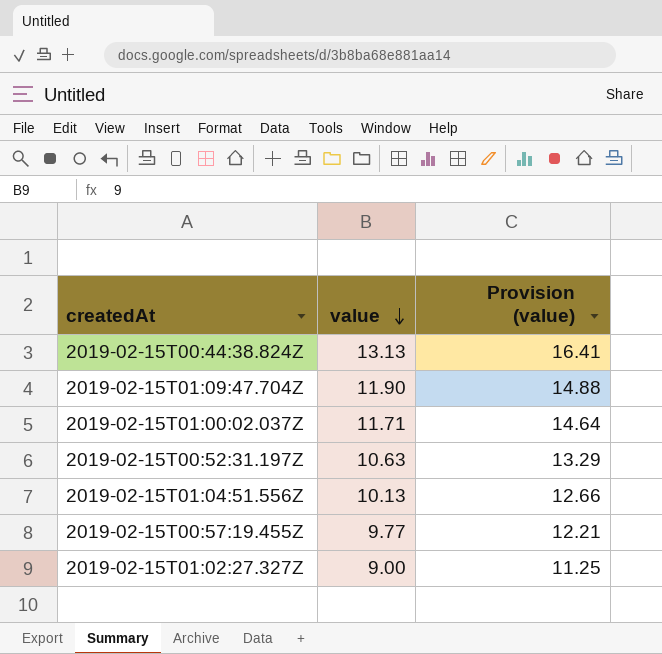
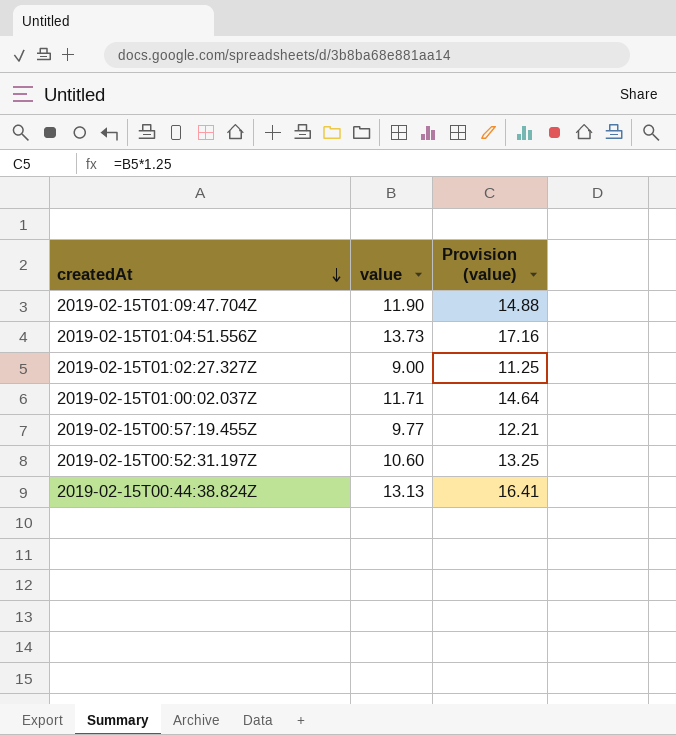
row order: value descending -> createdAt descending
2019-02-15T01:04:51.556Z | value: 10.13 -> 13.73
2019-02-15T01:04:51.556Z | Provision (value): 12.66 -> 17.16
2019-02-15T00:52:31.197Z | value: 10.63 -> 10.60
2019-02-15T00:52:31.197Z | Provision (value): 13.29 -> 13.25

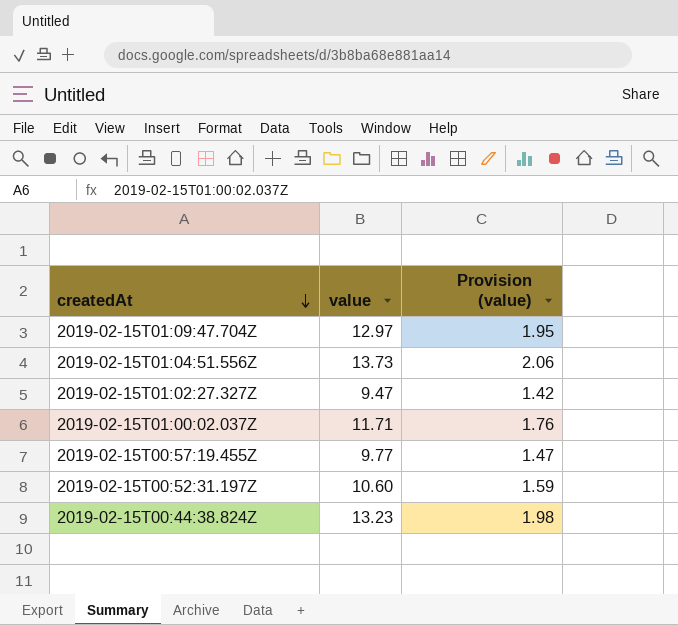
column Provision (value) | formula: [value] * 1.25 -> [value] * 0.15
2019-02-15T01:09:47.704Z | value: 11.90 -> 12.97
2019-02-15T01:02:27.327Z | value: 9.00 -> 9.47
2019-02-15T00:44:38.824Z | value: 13.13 -> 13.23

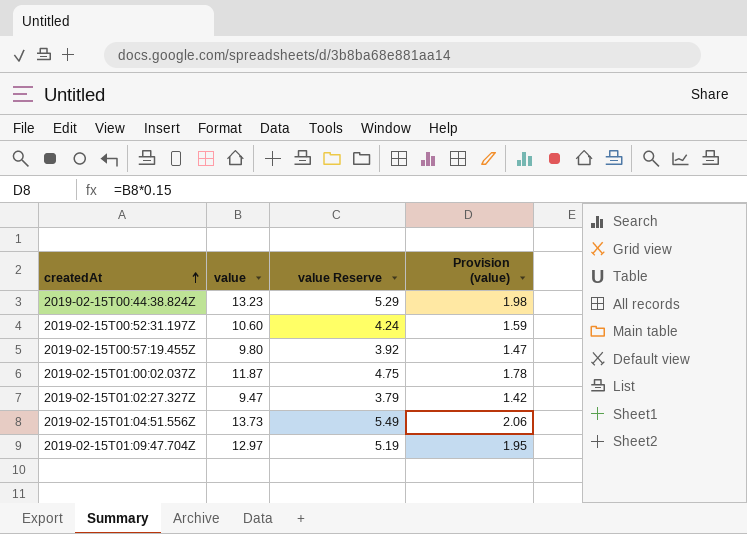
row order: createdAt descending -> createdAt ascending
column value Reserve | formula: none -> [value] * 0.4
2019-02-15T00:57:19.455Z | value: 9.77 -> 9.80
2019-02-15T01:00:02.037Z | value: 11.71 -> 11.87
2019-02-15T01:00:02.037Z | Provision (value): 1.76 -> 1.78

